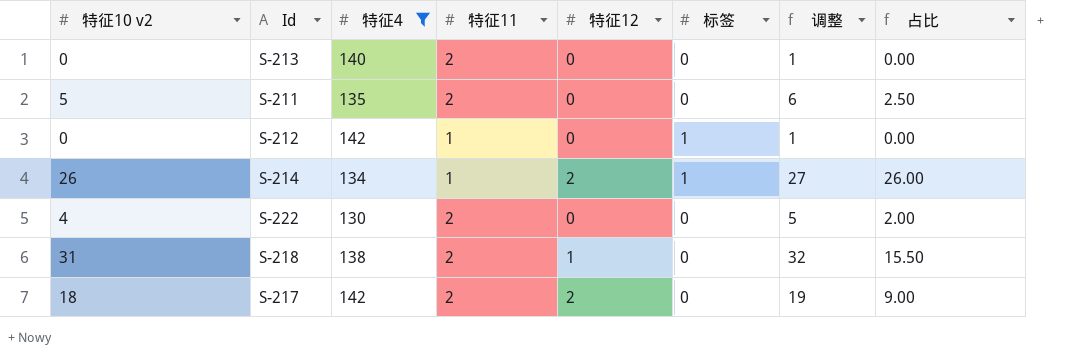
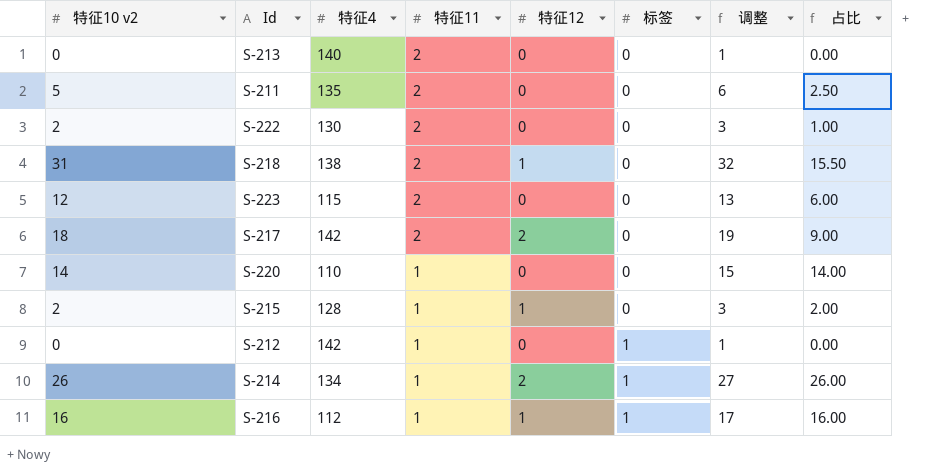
filter: 特征4 >= 130 -> none
row order: none -> 特征11 descending
S-222 | 特征10 v2: 4 -> 2
S-222 | 调整: 5 -> 3
S-222 | 占比: 2.00 -> 1.00

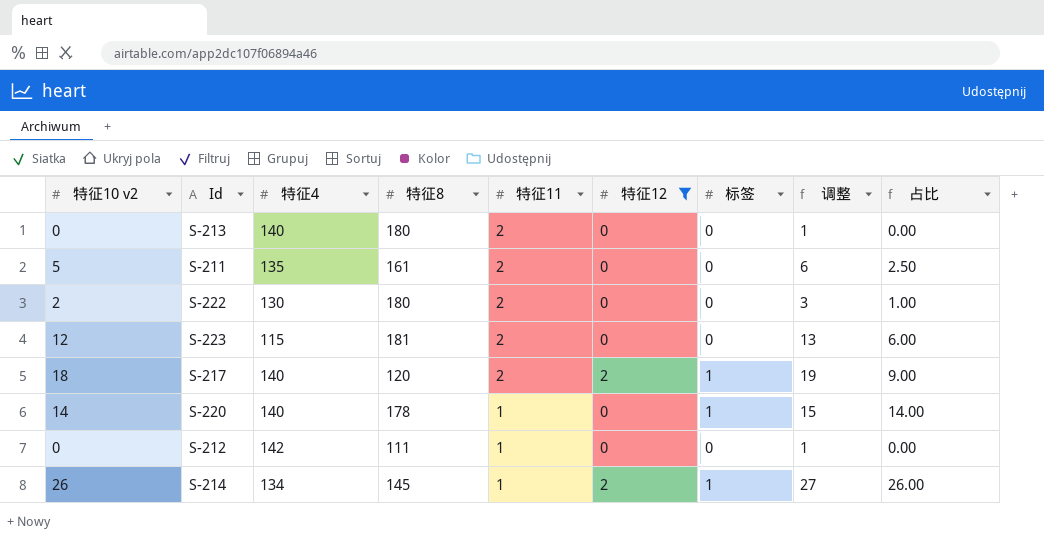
filter: none -> 特征12 != 1
column 特征8 | position: none -> 4
S-217 | 特征4: 142 -> 140
S-217 | 标签: 0 -> 1
S-220 | 特征4: 110 -> 140
S-220 | 标签: 0 -> 1
S-212 | 标签: 1 -> 0

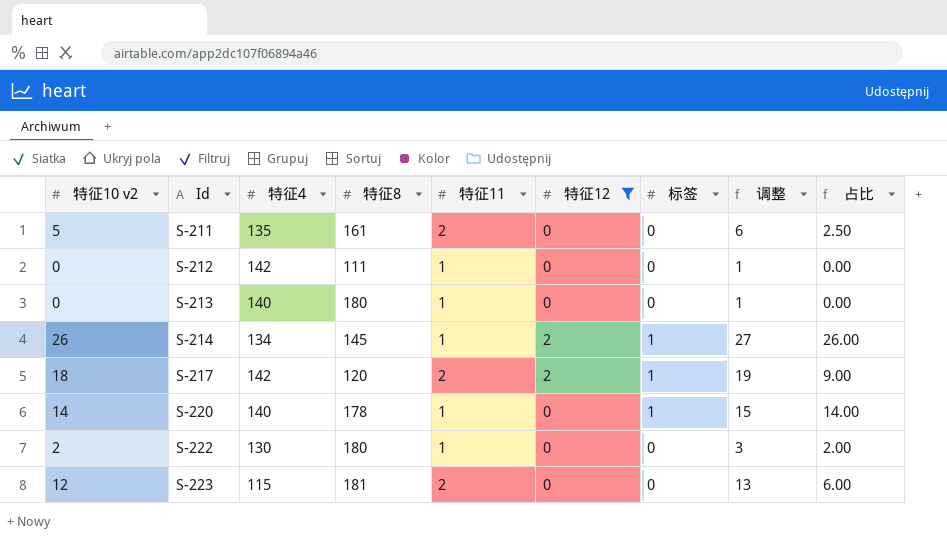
row order: 特征11 descending -> Id ascending
S-213 | 特征11: 2 -> 1
S-217 | 特征4: 140 -> 142
S-222 | 特征11: 2 -> 1
S-222 | 占比: 1.00 -> 2.00

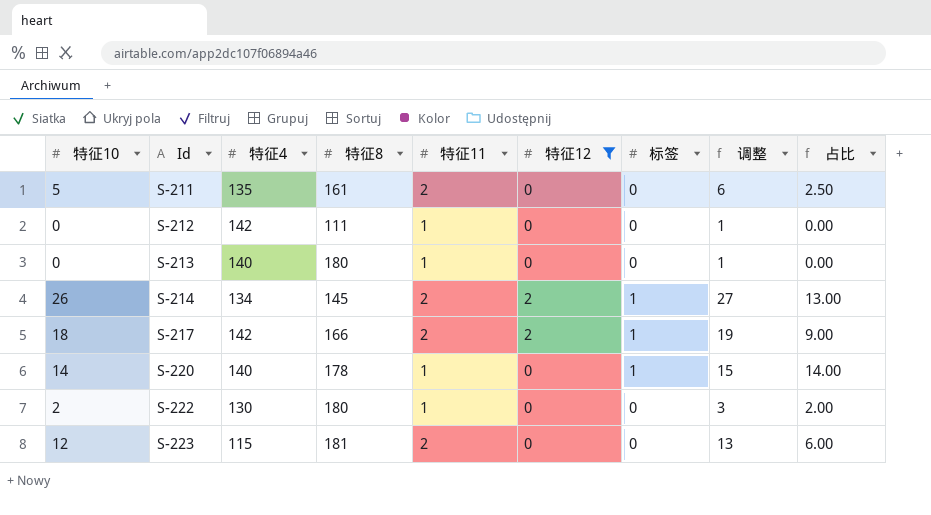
column name: 特征10 v2 -> 特征10
S-214 | 特征11: 1 -> 2
S-214 | 占比: 26.00 -> 13.00
S-217 | 特征8: 120 -> 166

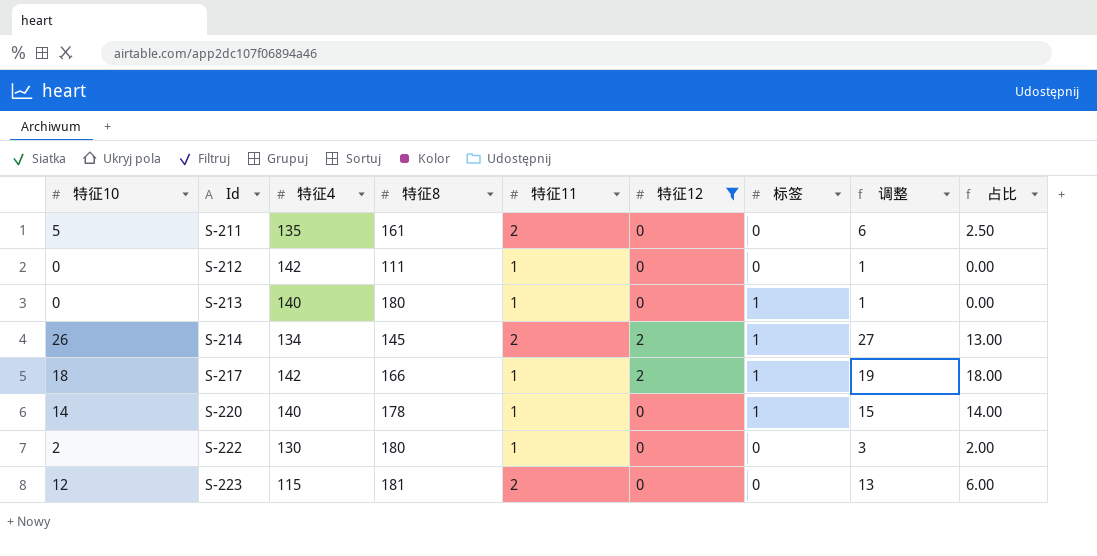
S-213 | 标签: 0 -> 1
S-217 | 特征11: 2 -> 1
S-217 | 占比: 9.00 -> 18.00

